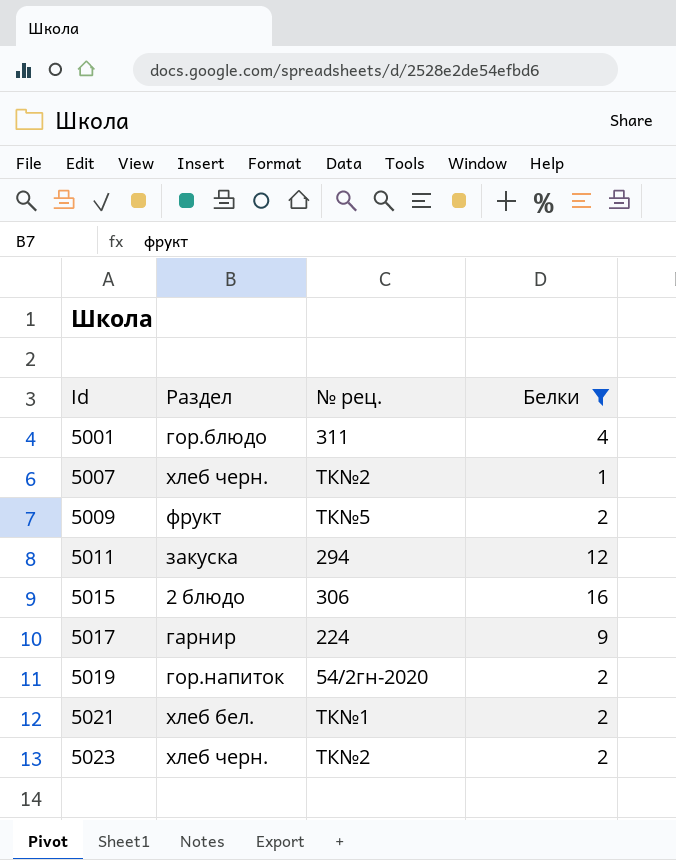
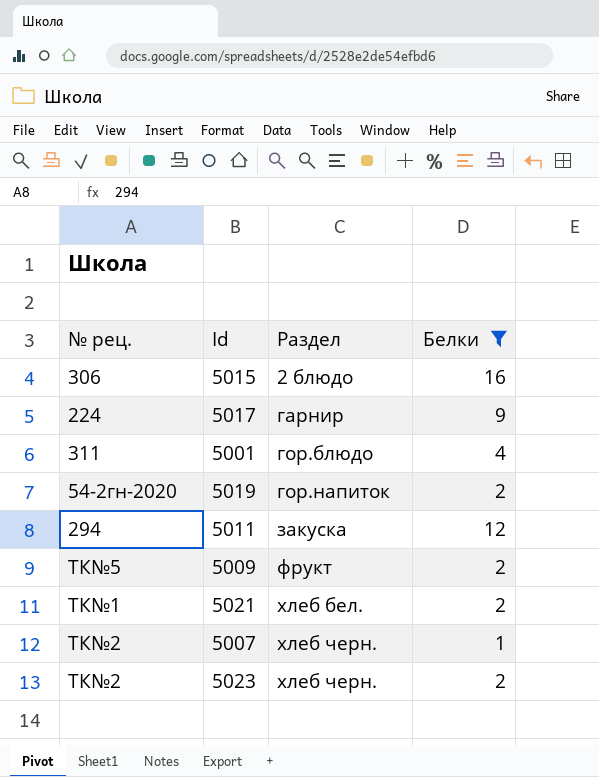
row order: Id ascending -> Раздел ascending
column № рец. | position: 3 -> 1
5019 | № рец.: 54/2гн-2020 -> 54-2гн-2020

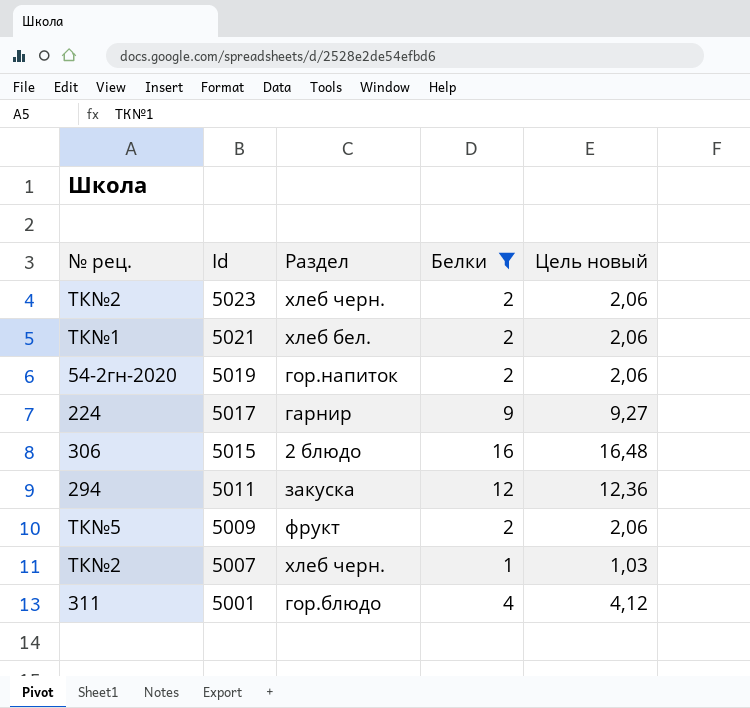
row order: Раздел ascending -> Id descending
column Цель новый | formula: none -> [Белки] * 1,03

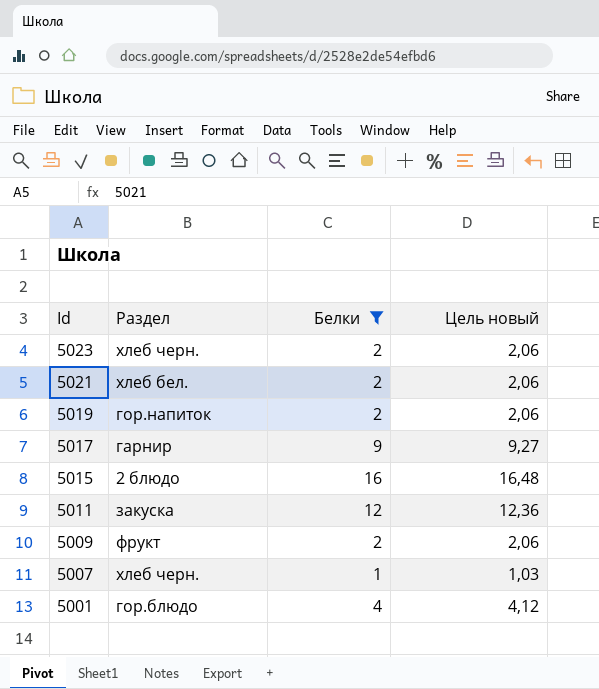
column № рец. | position: 1 -> none

